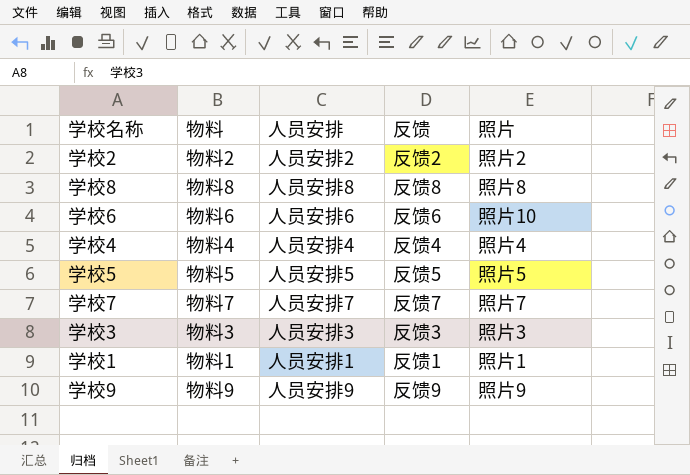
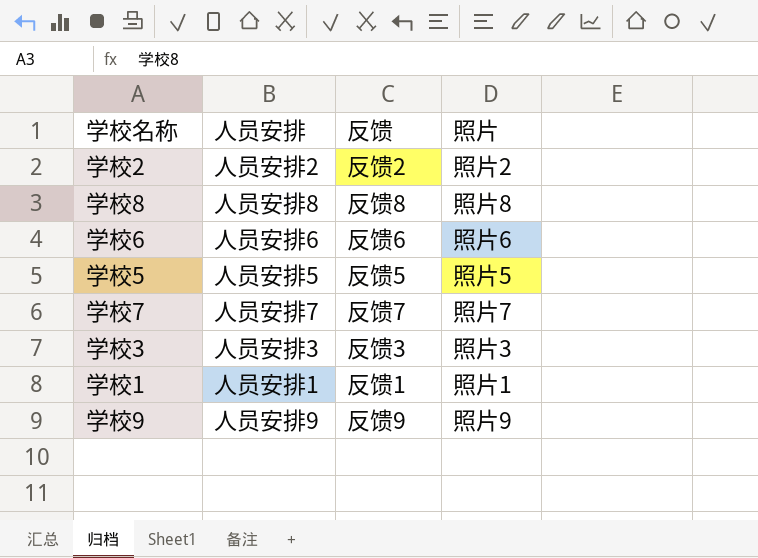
column 物料 | position: 2 -> none
row 学校4: 物料4 | 人员安排4 | 反馈4 | 照片4 -> none
学校6 | 照片: 照片10 -> 照片6

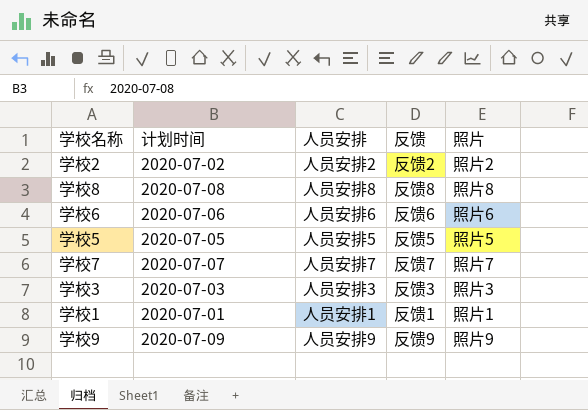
column 计划时间 | position: none -> 2

